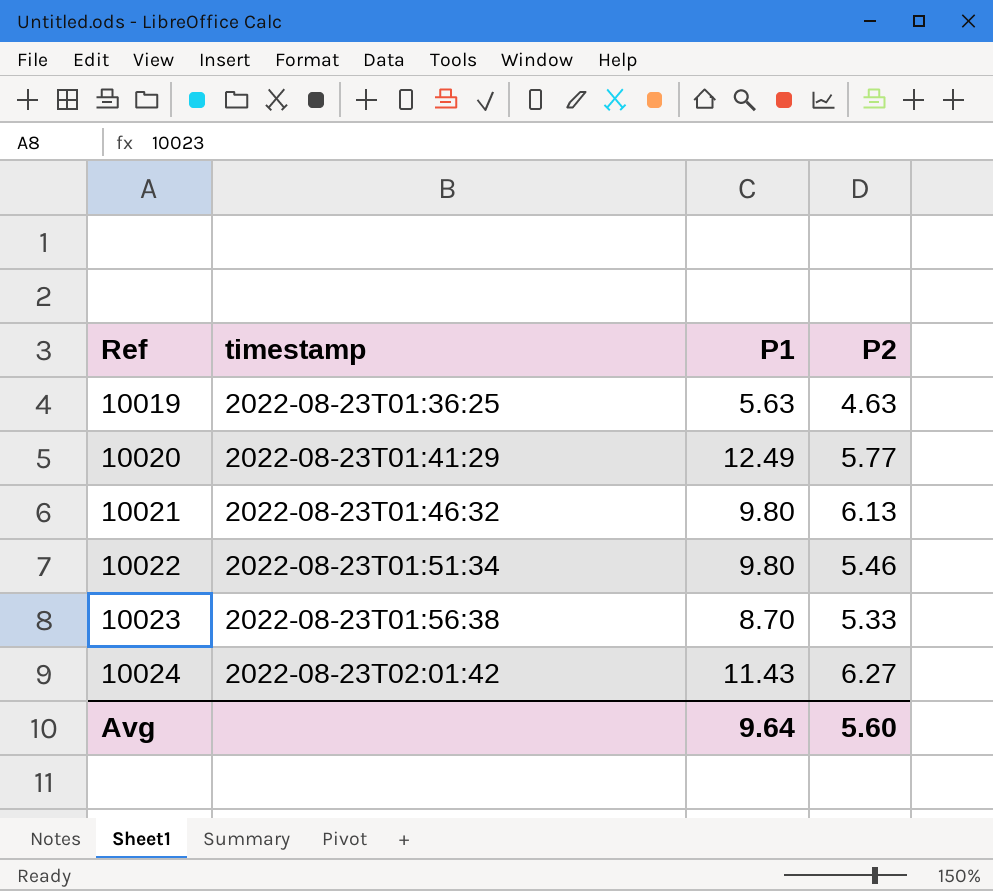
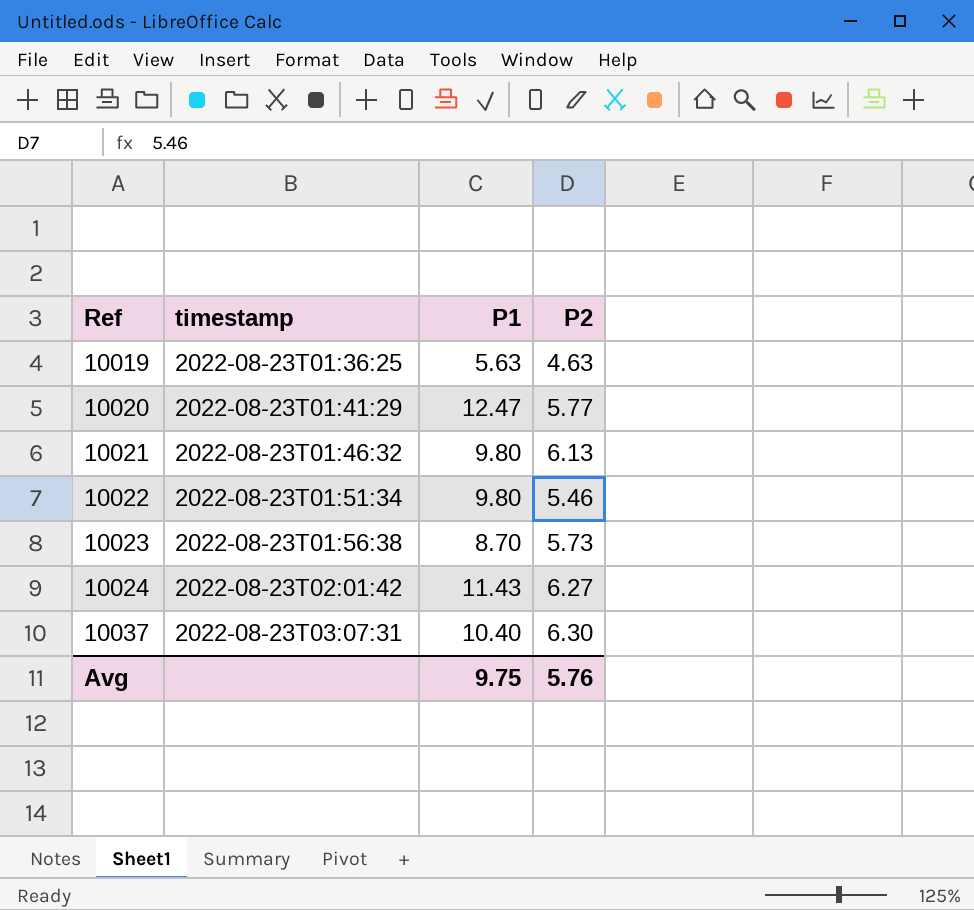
10020 | P1: 12.49 -> 12.47
10023 | P2: 5.33 -> 5.73
row 10037: none -> 2022-08-23T03:07:31 | 10.40 | 6.30
Avg | P1: 9.64 -> 9.75
Avg | P2: 5.60 -> 5.76

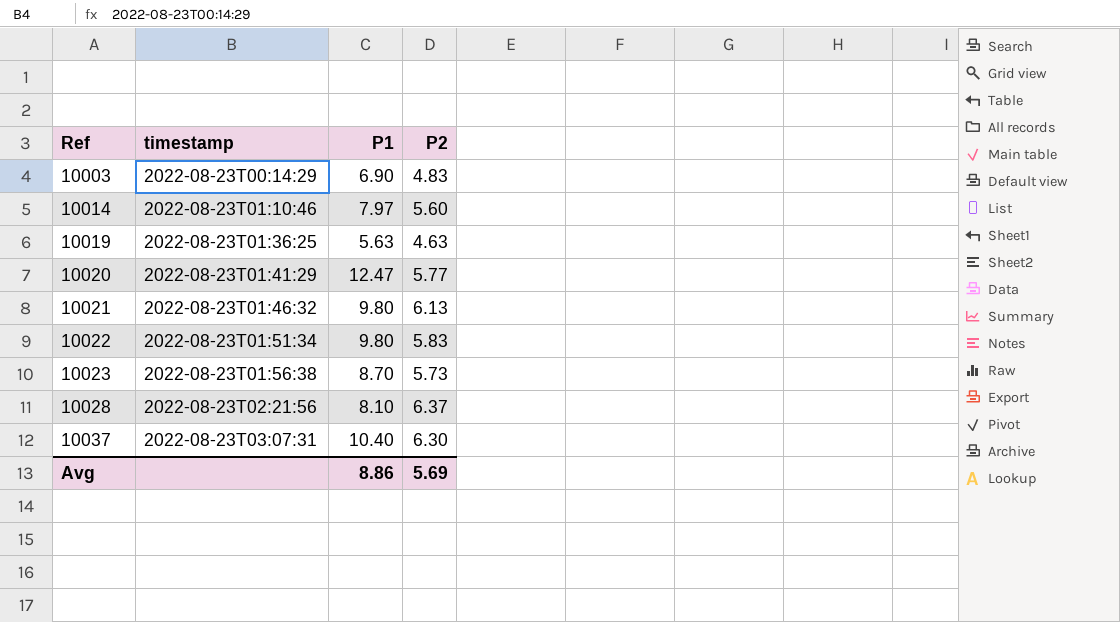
row 10024: 2022-08-23T02:01:42 | 11.43 | 6.27 -> none
row 10003: none -> 2022-08-23T00:14:29 | 6.90 | 4.83
row 10014: none -> 2022-08-23T01:10:46 | 7.97 | 5.60
10022 | P2: 5.46 -> 5.83
row 10028: none -> 2022-08-23T02:21:56 | 8.10 | 6.37
Avg | P1: 9.75 -> 8.86
Avg | P2: 5.76 -> 5.69

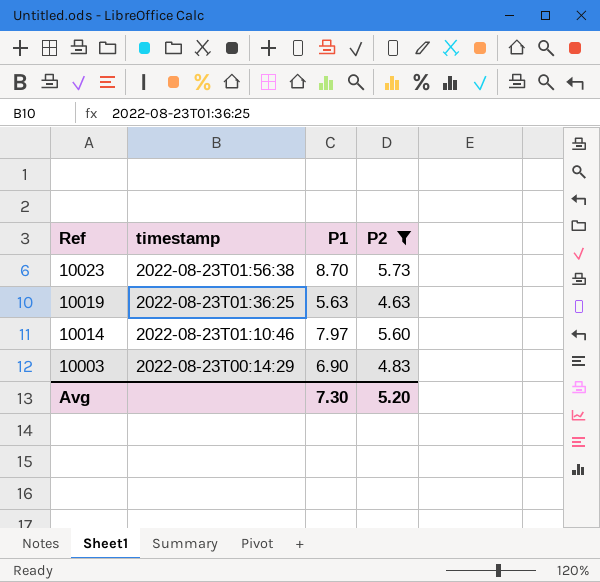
filter: none -> P2 <= 5.73
row order: Ref ascending -> Ref descending
Avg | P1: 8.86 -> 7.30
Avg | P2: 5.69 -> 5.20

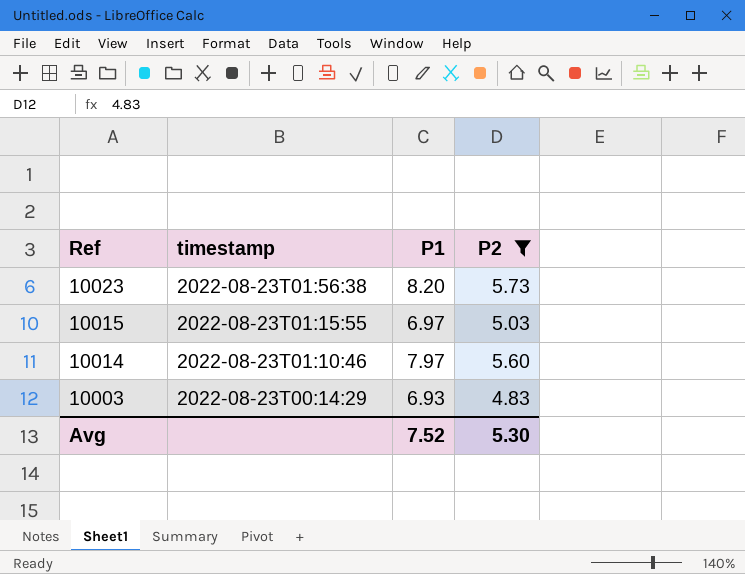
row 10019: 2022-08-23T01:36:25 | 5.63 | 4.63 -> none
10023 | P1: 8.70 -> 8.20
row 10015: none -> 2022-08-23T01:15:55 | 6.97 | 5.03
10003 | P1: 6.90 -> 6.93
Avg | P1: 7.30 -> 7.52
Avg | P2: 5.20 -> 5.30

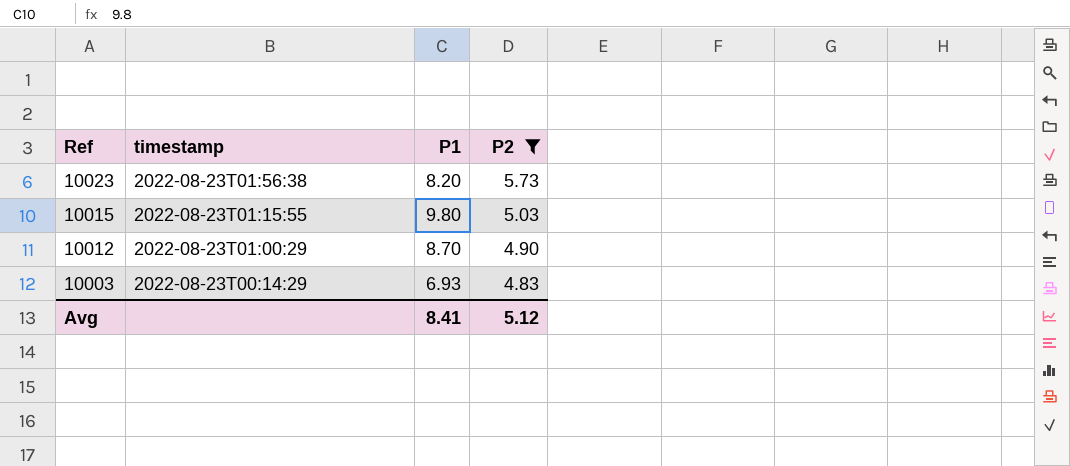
row 10014: 2022-08-23T01:10:46 | 7.97 | 5.60 -> none
10015 | P1: 6.97 -> 9.80
row 10012: none -> 2022-08-23T01:00:29 | 8.70 | 4.90
Avg | P1: 7.52 -> 8.41
Avg | P2: 5.30 -> 5.12

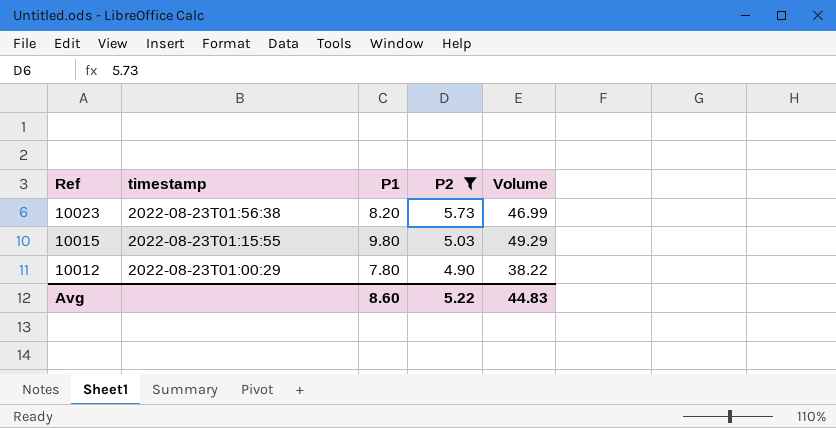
column Volume | formula: none -> [P1] * [P2]
row 10003: 2022-08-23T00:14:29 | 6.93 | 4.83 -> none
10012 | P1: 8.70 -> 7.80
Avg | P1: 8.41 -> 8.60
Avg | P2: 5.12 -> 5.22

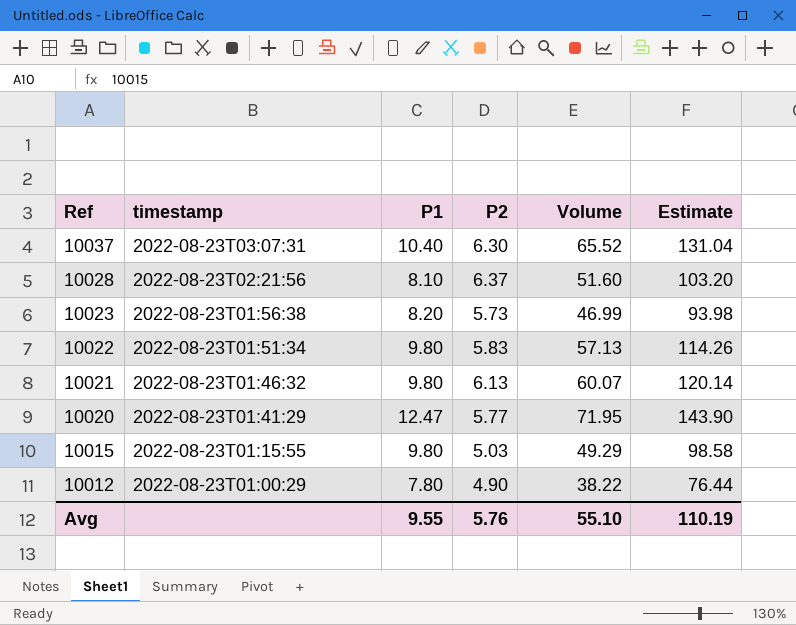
filter: P2 <= 5.73 -> none
column Estimate | formula: none -> [Volume] * 2
Avg | P1: 8.60 -> 9.55
Avg | P2: 5.22 -> 5.76
Avg | Volume: 44.83 -> 55.10

